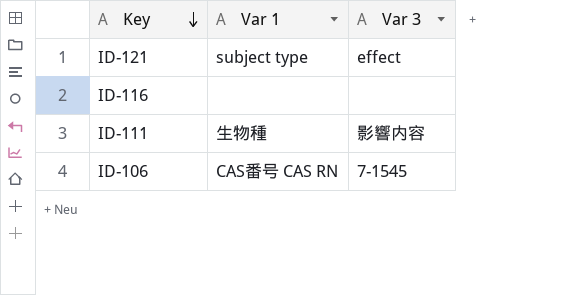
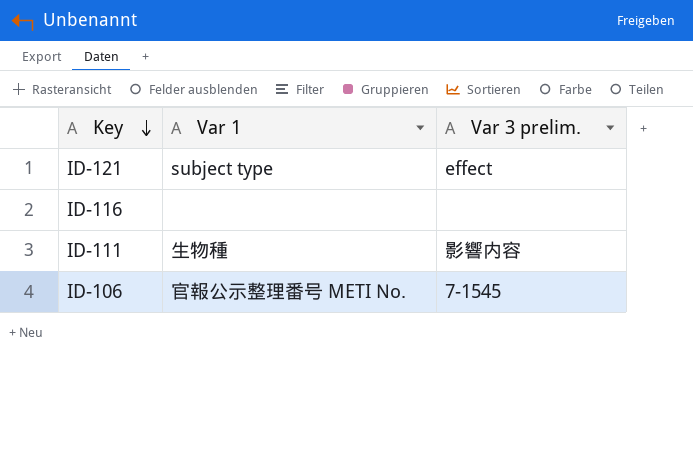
column name: Var 3 -> Var 3 prelim.
ID-106 | Var 1: CAS番号 CAS RN -> 官報公示整理番号 METI No.

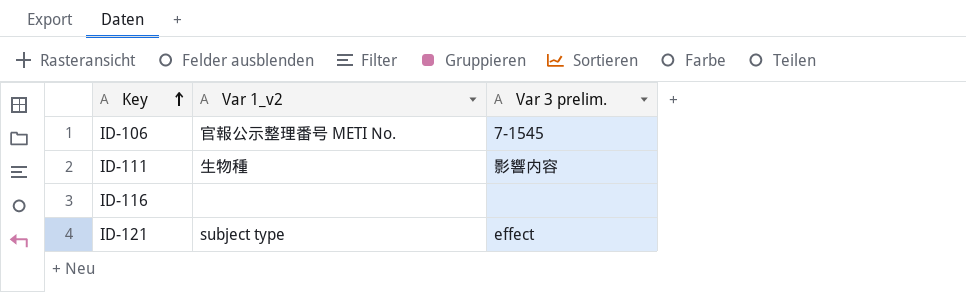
row order: Key descending -> Key ascending
column name: Var 1 -> Var 1_v2

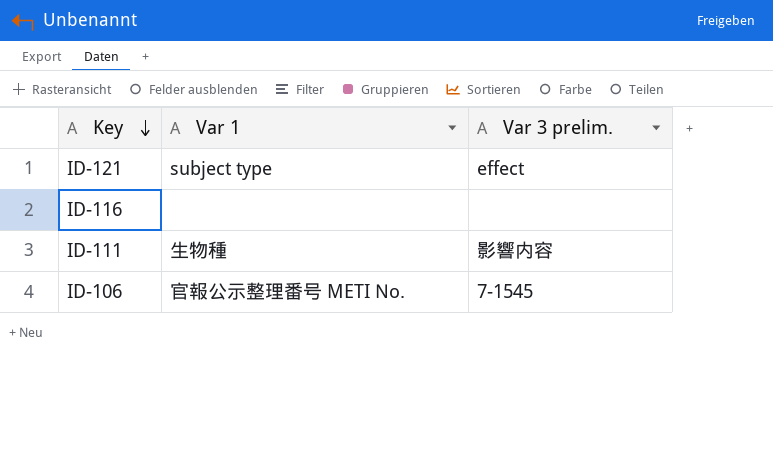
row order: Key ascending -> Key descending
column name: Var 1_v2 -> Var 1

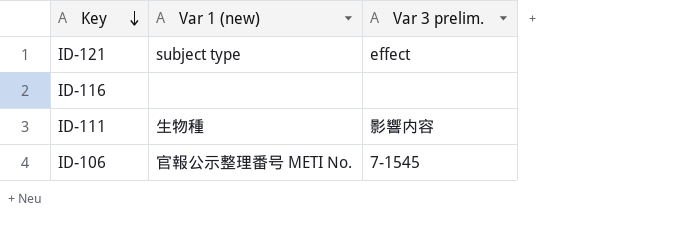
column name: Var 1 -> Var 1 (new)

